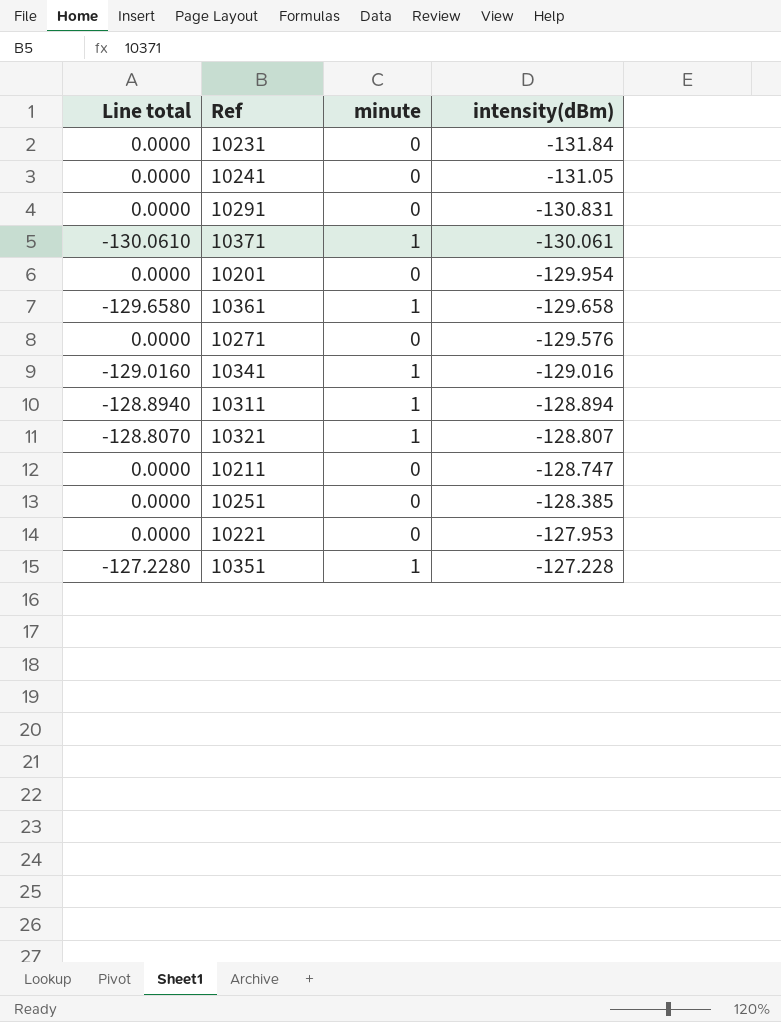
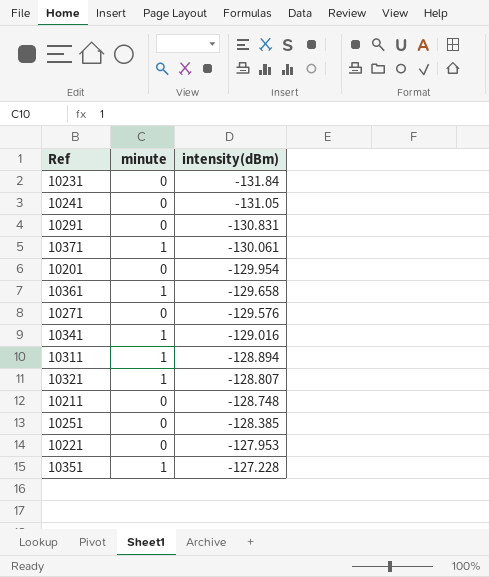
column Line total | formula: [minute] * [intensity(dBm)] -> none
10211 | intensity(dBm): -128.747 -> -128.748

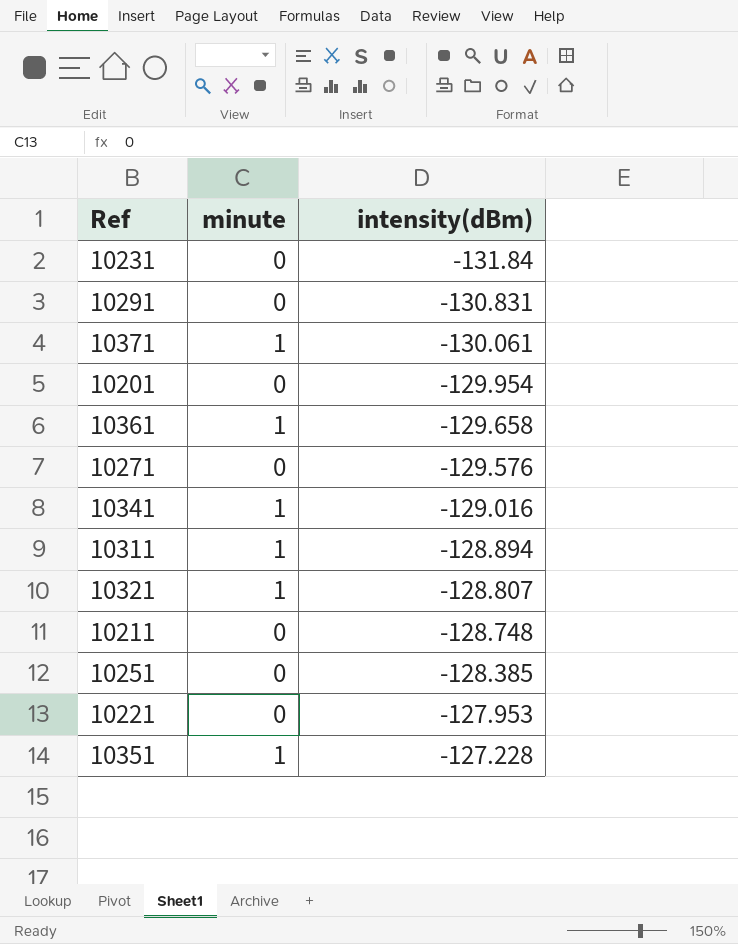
row 10241: 0 | -131.05 -> none

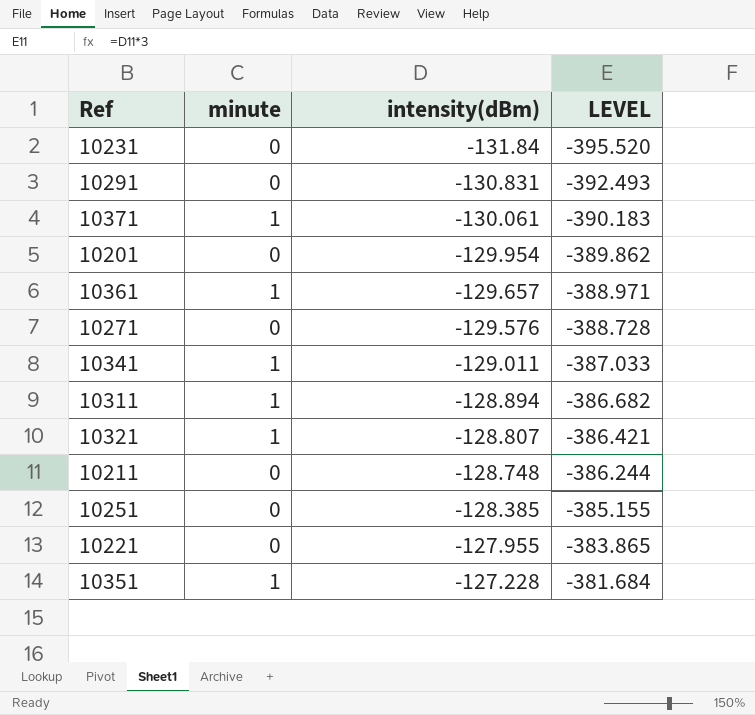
column LEVEL | formula: none -> [intensity(dBm)] * 3
10361 | intensity(dBm): -129.658 -> -129.657
10341 | intensity(dBm): -129.016 -> -129.011
10221 | intensity(dBm): -127.953 -> -127.955

